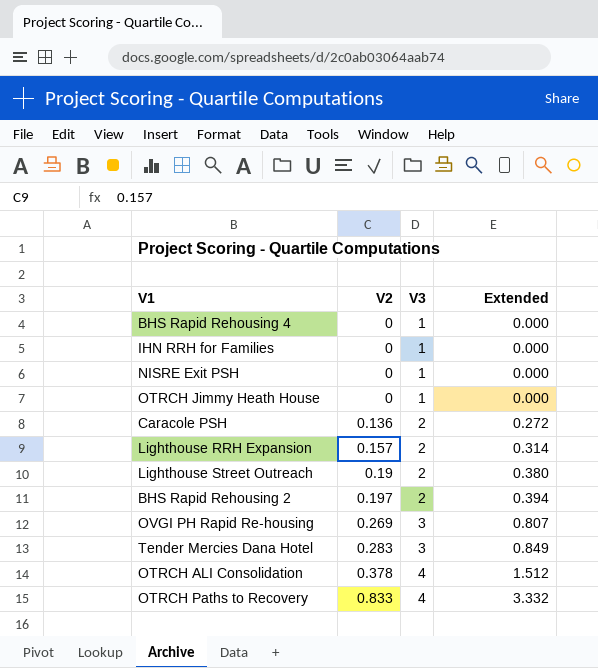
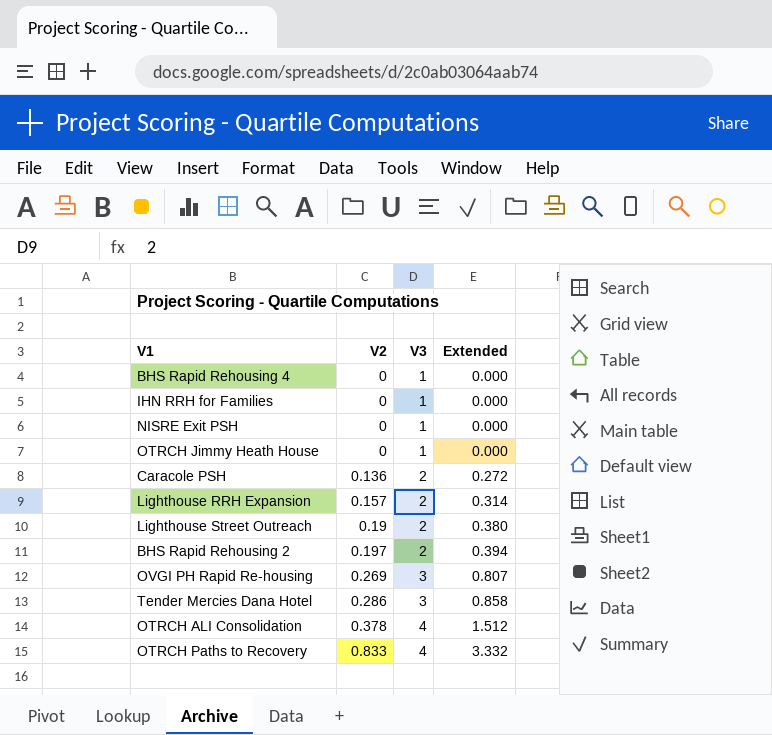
Tender Mercies Dana Hotel | V2: 0.283 -> 0.286
Tender Mercies Dana Hotel | Extended: 0.849 -> 0.858

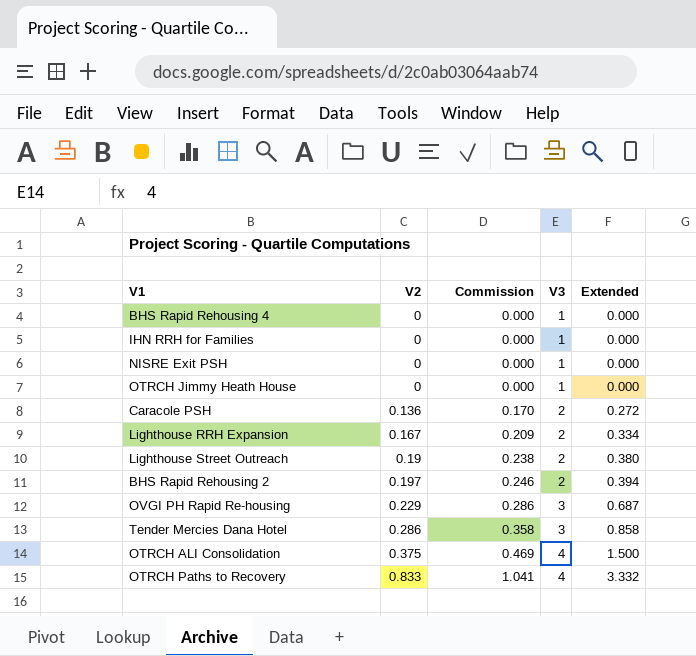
column Commission | formula: none -> [V2] * 1.25
Lighthouse RRH Expansion | V2: 0.157 -> 0.167
Lighthouse RRH Expansion | Extended: 0.314 -> 0.334
OVGI PH Rapid Re-housing | V2: 0.269 -> 0.229
OVGI PH Rapid Re-housing | Extended: 0.807 -> 0.687
OTRCH ALI Consolidation | V2: 0.378 -> 0.375
OTRCH ALI Consolidation | Extended: 1.512 -> 1.500

